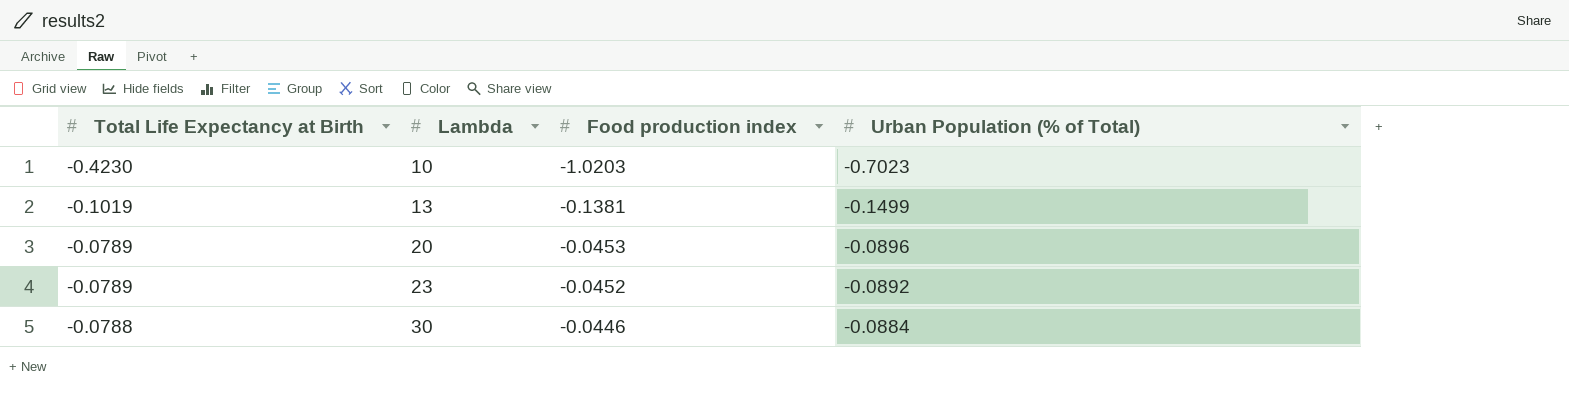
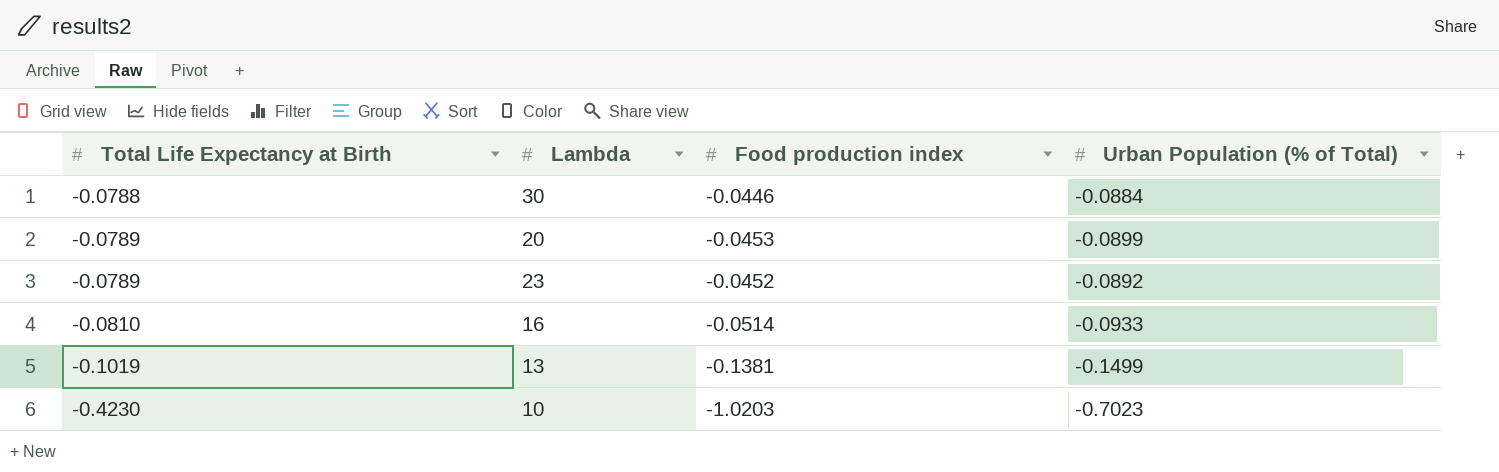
row order: Total Life Expectancy at Birth ascending -> Total Life Expectancy at Birth descending
20 | Urban Population (% of Total): -0.0896 -> -0.0899
row 16: none -> -0.0810 | -0.0514 | -0.0933

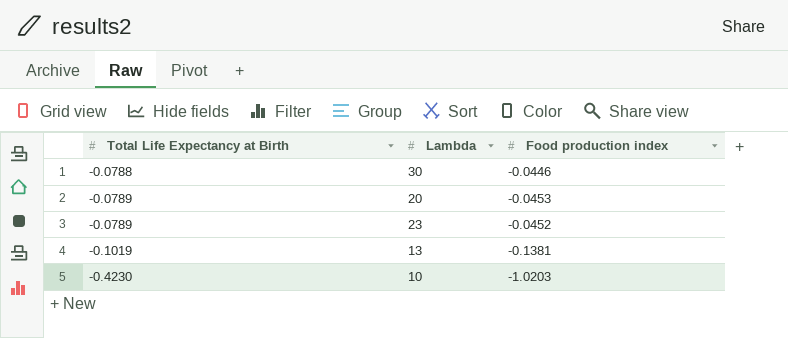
column Urban Population (% of Total) | position: 4 -> none
row 16: -0.0810 | -0.0514 | -0.0933 -> none

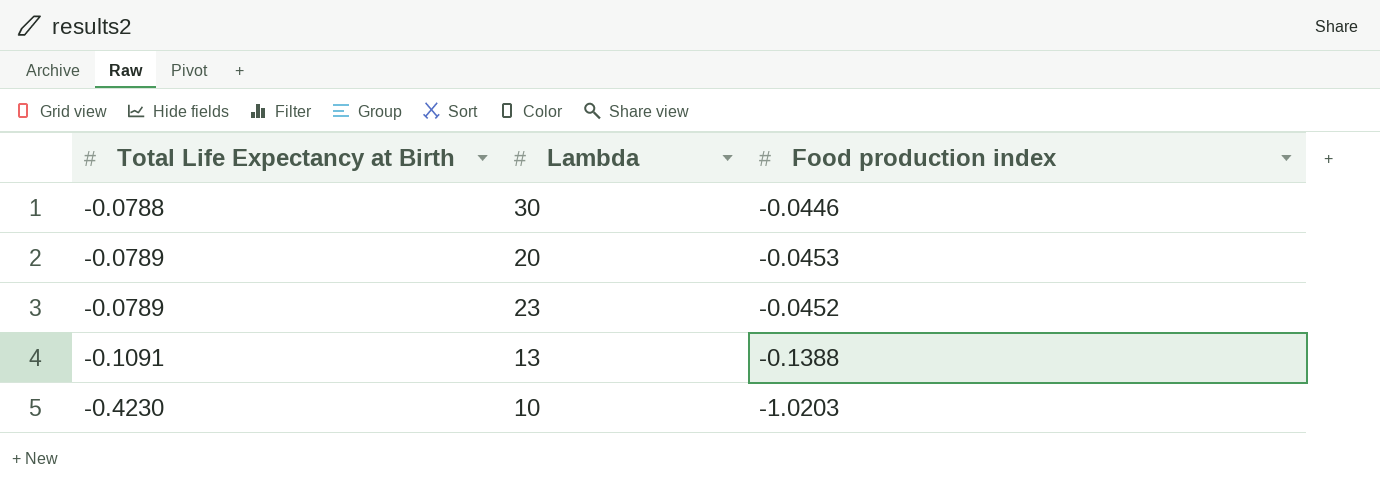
13 | Total Life Expectancy at Birth: -0.1019 -> -0.1091
13 | Food production index: -0.1381 -> -0.1388

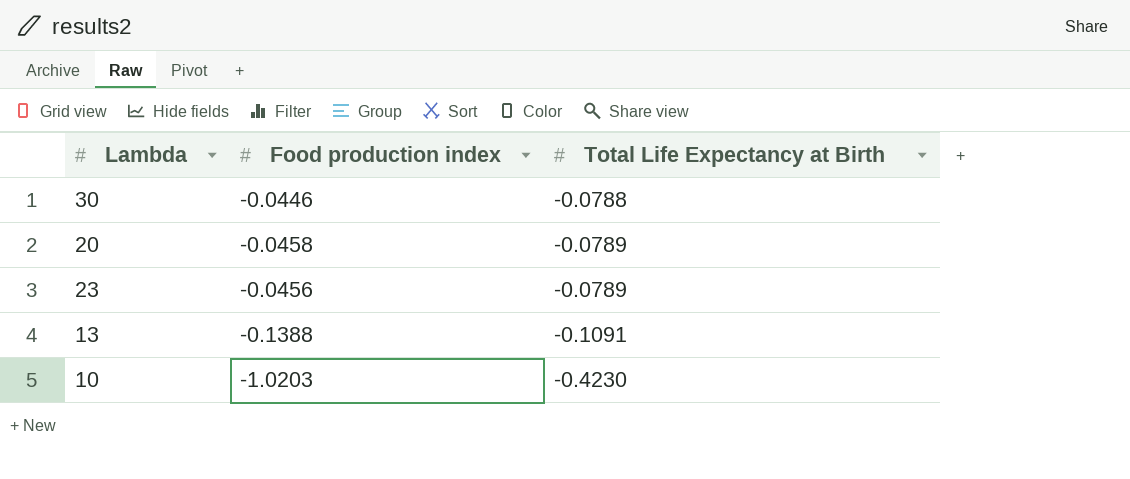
column Total Life Expectancy at Birth | position: 1 -> 3
20 | Food production index: -0.0453 -> -0.0458
23 | Food production index: -0.0452 -> -0.0456

